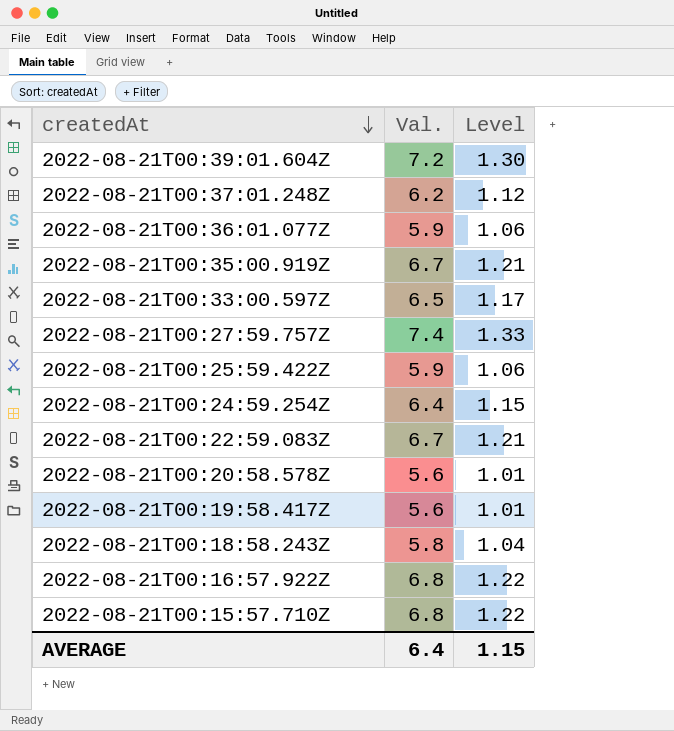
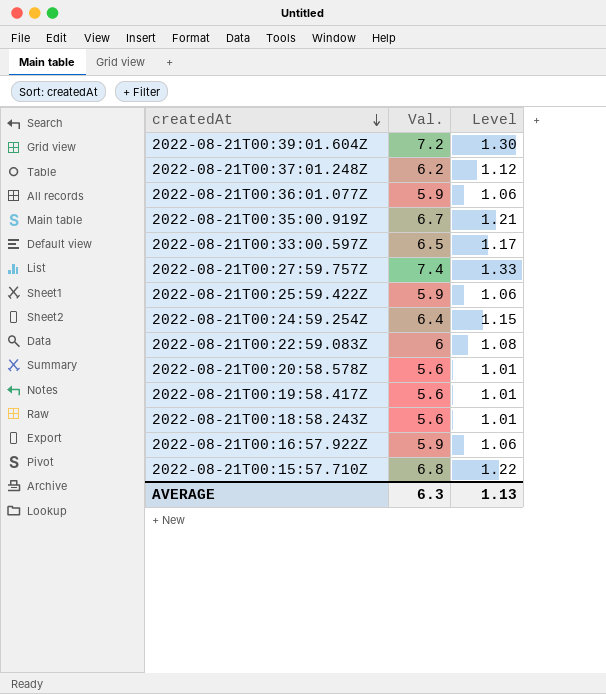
2022-08-21T00:22:59.083Z | Val.: 6.7 -> 6
2022-08-21T00:22:59.083Z | Level: 1.21 -> 1.08
2022-08-21T00:18:58.243Z | Val.: 5.8 -> 5.6
2022-08-21T00:18:58.243Z | Level: 1.04 -> 1.01
2022-08-21T00:16:57.922Z | Val.: 6.8 -> 5.9
2022-08-21T00:16:57.922Z | Level: 1.22 -> 1.06
AVERAGE | Val.: 6.4 -> 6.3
AVERAGE | Level: 1.15 -> 1.13

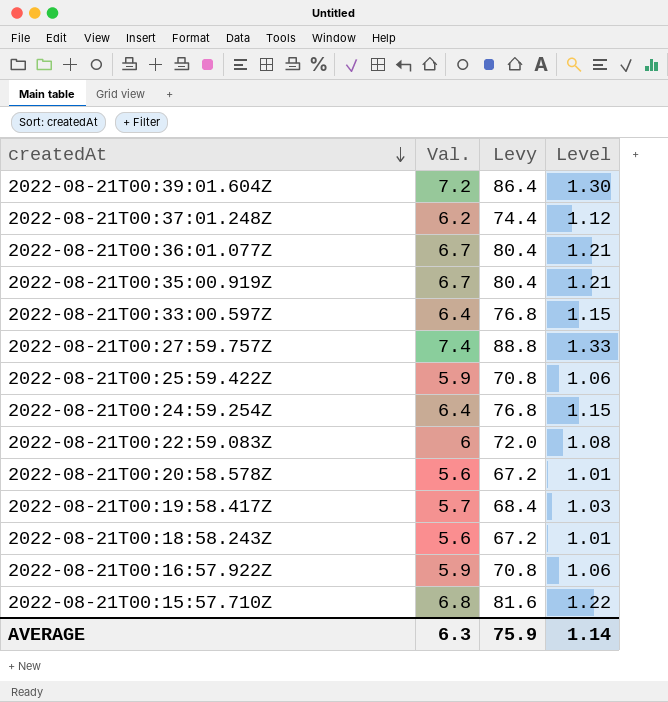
column Levy | formula: none -> [Val.] * 12
2022-08-21T00:36:01.077Z | Val.: 5.9 -> 6.7
2022-08-21T00:36:01.077Z | Level: 1.06 -> 1.21
2022-08-21T00:33:00.597Z | Val.: 6.5 -> 6.4
2022-08-21T00:33:00.597Z | Level: 1.17 -> 1.15
2022-08-21T00:19:58.417Z | Val.: 5.6 -> 5.7
2022-08-21T00:19:58.417Z | Level: 1.01 -> 1.03
AVERAGE | Level: 1.13 -> 1.14

